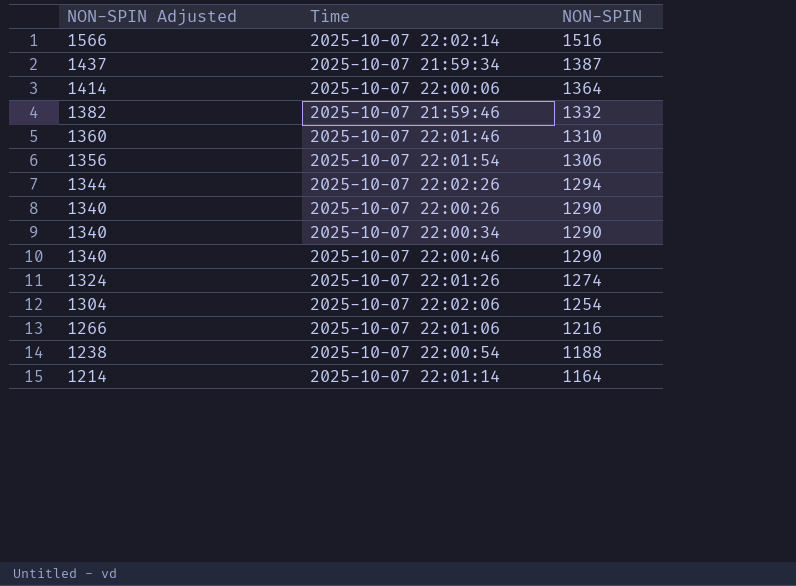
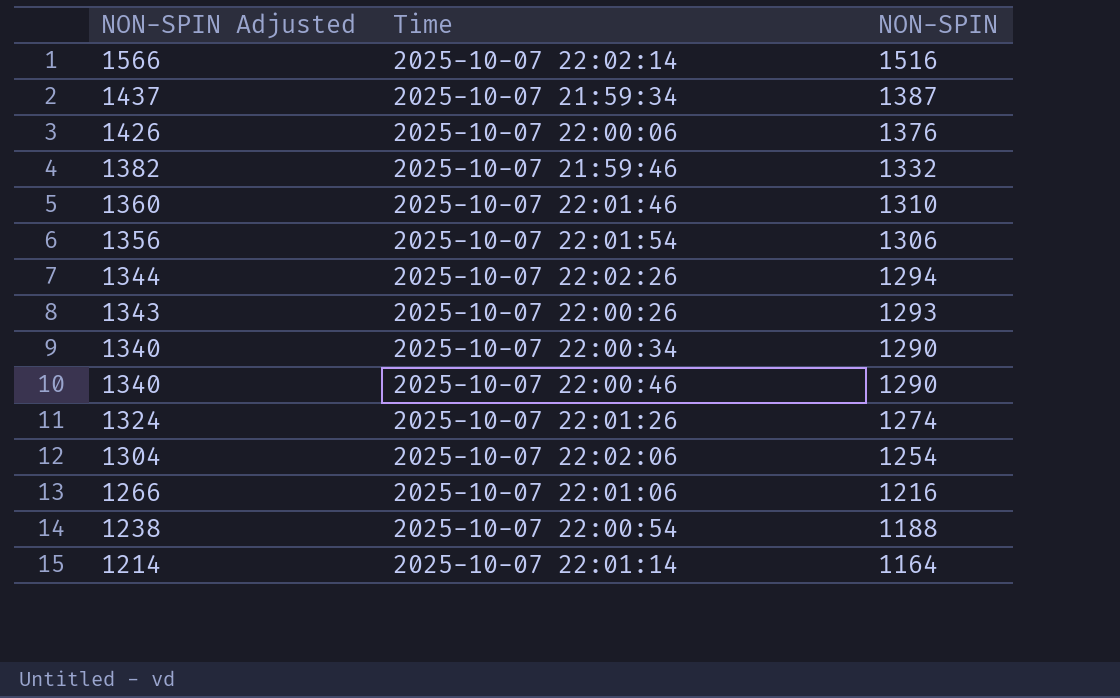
2025-10-07 22:00:06 | NON-SPIN Adjusted: 1414 -> 1426
2025-10-07 22:00:06 | NON-SPIN: 1364 -> 1376
2025-10-07 22:00:26 | NON-SPIN Adjusted: 1340 -> 1343
2025-10-07 22:00:26 | NON-SPIN: 1290 -> 1293

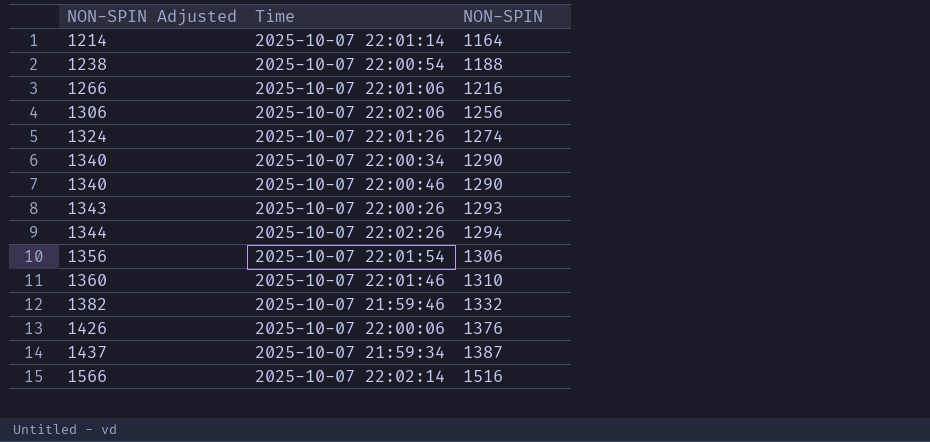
row order: NON-SPIN Adjusted descending -> NON-SPIN Adjusted ascending
2025-10-07 22:02:06 | NON-SPIN Adjusted: 1304 -> 1306
2025-10-07 22:02:06 | NON-SPIN: 1254 -> 1256

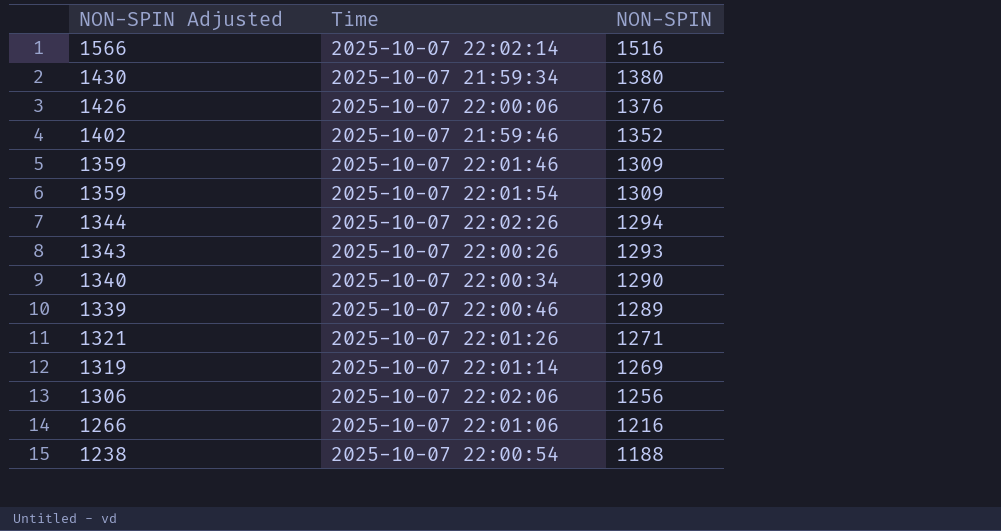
row order: NON-SPIN Adjusted ascending -> NON-SPIN Adjusted descending
2025-10-07 21:59:34 | NON-SPIN Adjusted: 1437 -> 1430
2025-10-07 21:59:34 | NON-SPIN: 1387 -> 1380
2025-10-07 21:59:46 | NON-SPIN Adjusted: 1382 -> 1402
2025-10-07 21:59:46 | NON-SPIN: 1332 -> 1352
2025-10-07 22:01:46 | NON-SPIN Adjusted: 1360 -> 1359
2025-10-07 22:01:46 | NON-SPIN: 1310 -> 1309
2025-10-07 22:01:54 | NON-SPIN Adjusted: 1356 -> 1359
2025-10-07 22:01:54 | NON-SPIN: 1306 -> 1309
2025-10-07 22:00:46 | NON-SPIN Adjusted: 1340 -> 1339
2025-10-07 22:00:46 | NON-SPIN: 1290 -> 1289
2025-10-07 22:01:26 | NON-SPIN Adjusted: 1324 -> 1321
2025-10-07 22:01:26 | NON-SPIN: 1274 -> 1271
2025-10-07 22:01:14 | NON-SPIN Adjusted: 1214 -> 1319
2025-10-07 22:01:14 | NON-SPIN: 1164 -> 1269

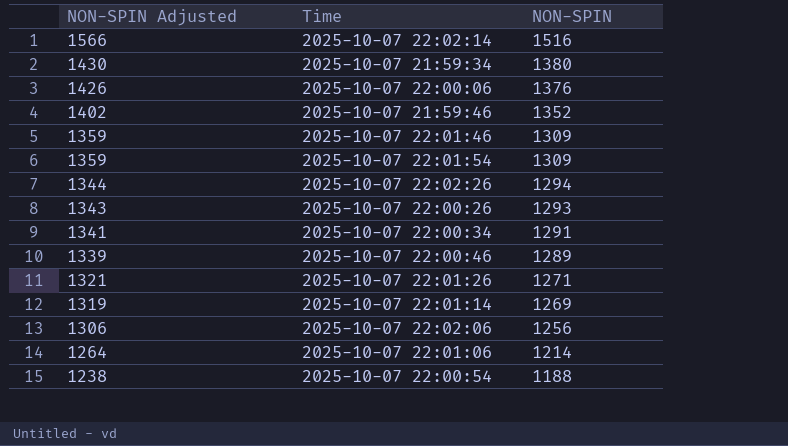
2025-10-07 22:00:34 | NON-SPIN Adjusted: 1340 -> 1341
2025-10-07 22:00:34 | NON-SPIN: 1290 -> 1291
2025-10-07 22:01:06 | NON-SPIN Adjusted: 1266 -> 1264
2025-10-07 22:01:06 | NON-SPIN: 1216 -> 1214

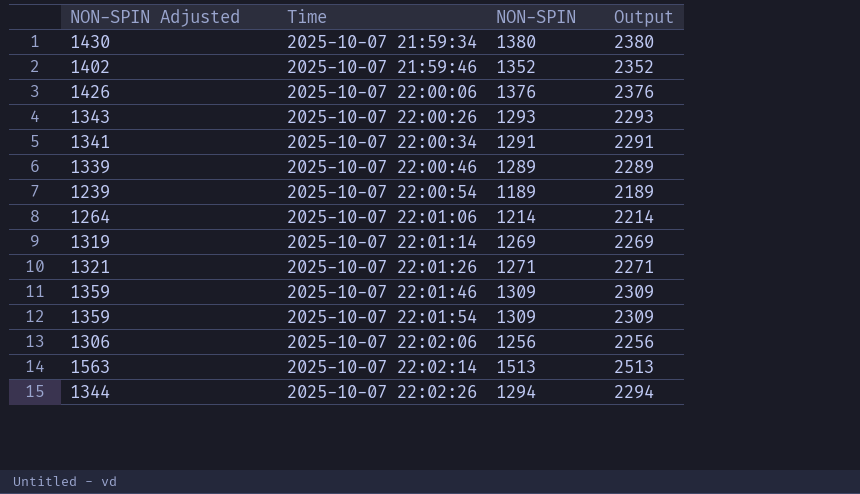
row order: NON-SPIN Adjusted descending -> Time ascending
column Output | formula: none -> [NON-SPIN] + 1000
2025-10-07 22:00:54 | NON-SPIN Adjusted: 1238 -> 1239
2025-10-07 22:00:54 | NON-SPIN: 1188 -> 1189
2025-10-07 22:02:14 | NON-SPIN Adjusted: 1566 -> 1563
2025-10-07 22:02:14 | NON-SPIN: 1516 -> 1513

